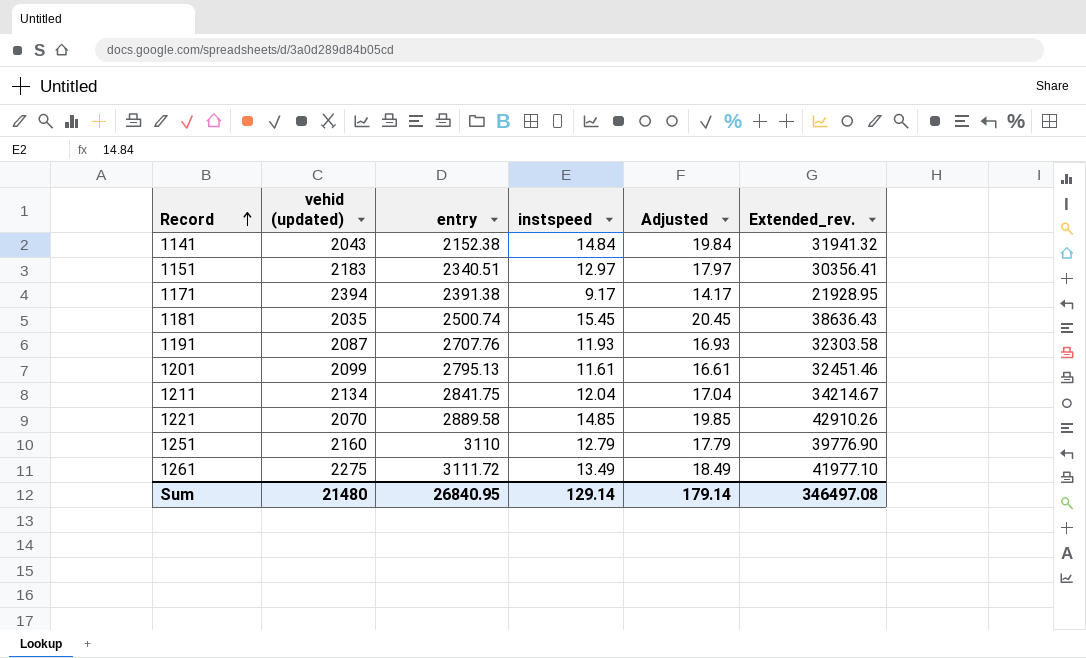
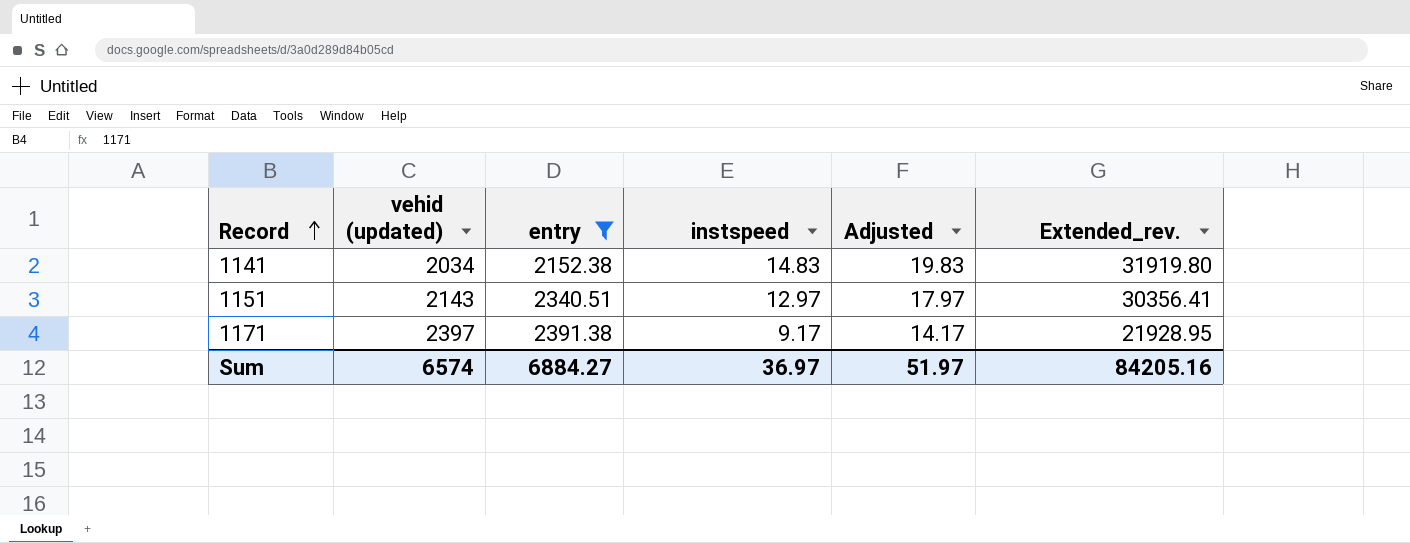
filter: none -> entry <= 2391.38
1141 | vehid (updated): 2043 -> 2034
1141 | instspeed: 14.84 -> 14.83
1141 | Adjusted: 19.84 -> 19.83
1141 | Extended_rev.: 31941.32 -> 31919.80
1151 | vehid (updated): 2183 -> 2143
1171 | vehid (updated): 2394 -> 2397
Sum | vehid (updated): 21480 -> 6574
Sum | entry: 26840.95 -> 6884.27
Sum | instspeed: 129.14 -> 36.97
Sum | Adjusted: 179.14 -> 51.97
Sum | Extended_rev.: 346497.08 -> 84205.16

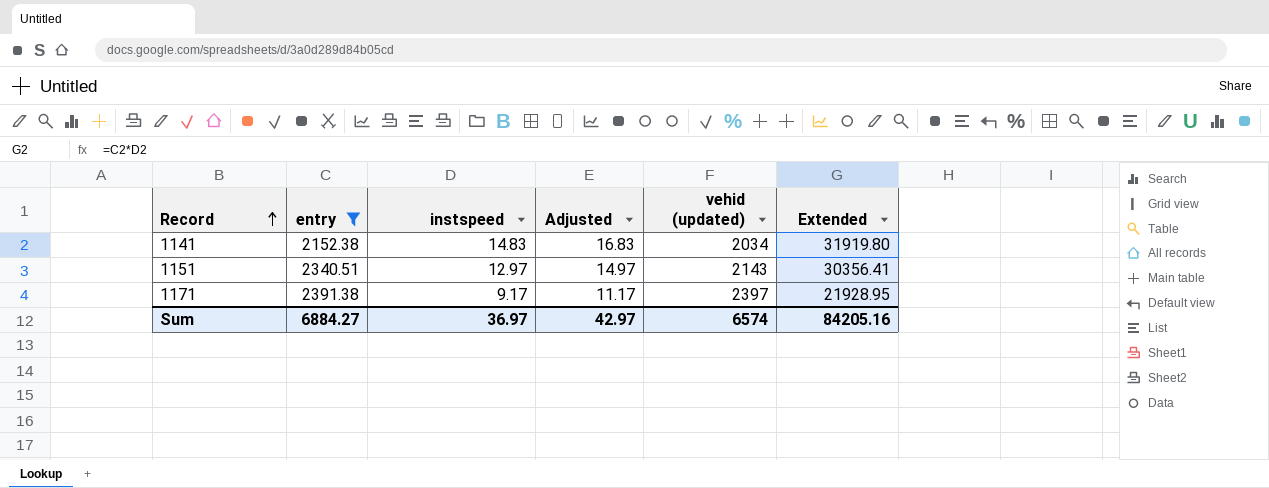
column Adjusted | formula: [instspeed] + 5 -> [instspeed] + 2
column vehid (updated) | position: 2 -> 5
column name: Extended_rev. -> Extended
Sum | Adjusted: 51.97 -> 42.97

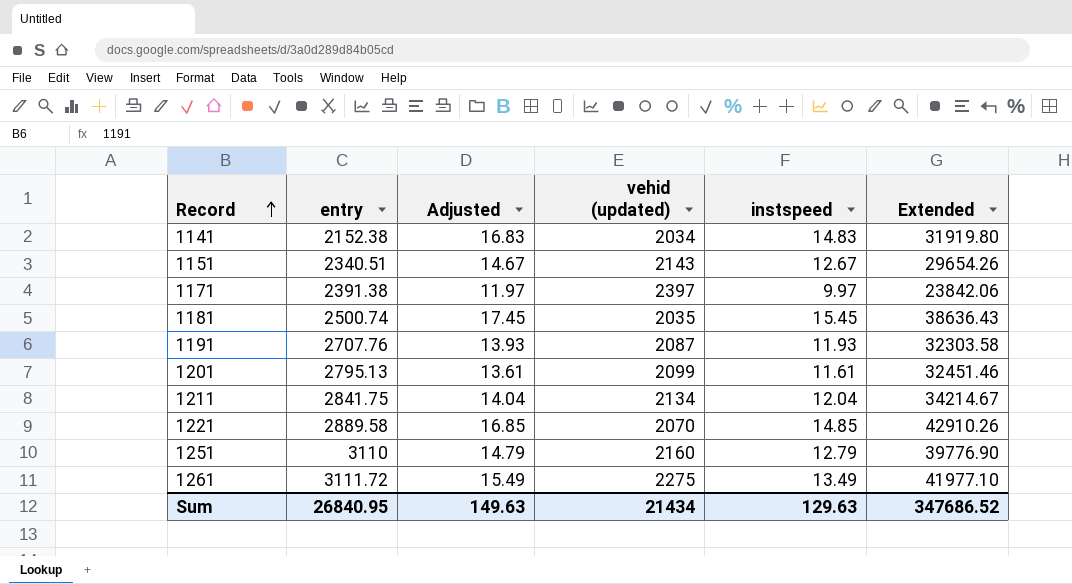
filter: entry <= 2391.38 -> none
column instspeed | position: 3 -> 5
1151 | Adjusted: 14.97 -> 14.67
1151 | instspeed: 12.97 -> 12.67
1151 | Extended: 30356.41 -> 29654.26
1171 | Adjusted: 11.17 -> 11.97
1171 | instspeed: 9.17 -> 9.97
1171 | Extended: 21928.95 -> 23842.06
Sum | entry: 6884.27 -> 26840.95
Sum | Adjusted: 42.97 -> 149.63
Sum | vehid (updated): 6574 -> 21434
Sum | instspeed: 36.97 -> 129.63
Sum | Extended: 84205.16 -> 347686.52

